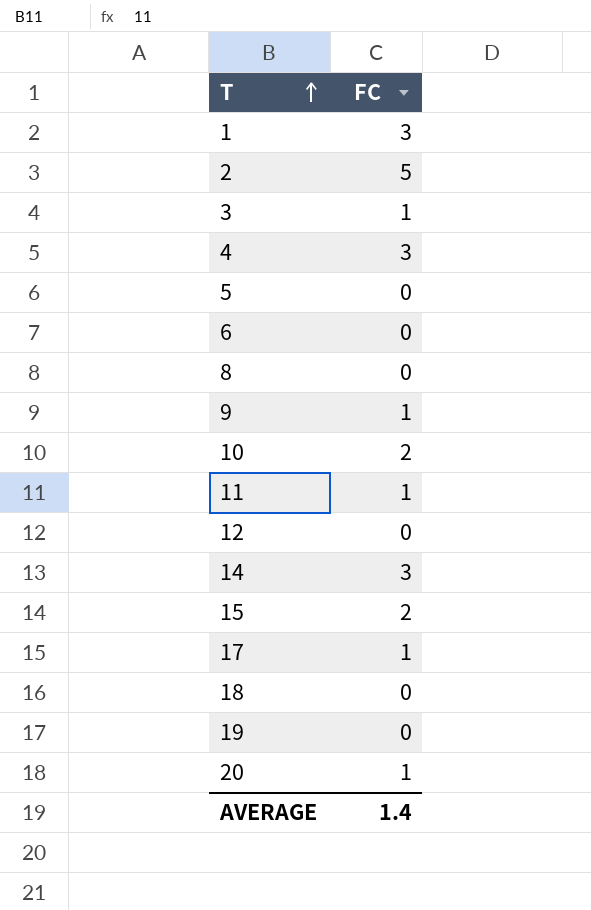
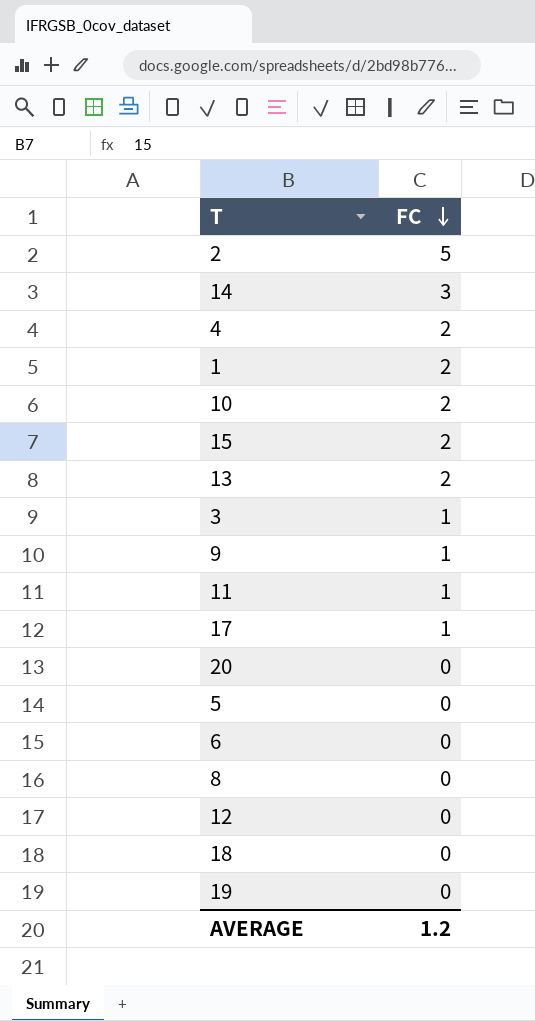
row order: T ascending -> FC descending
4 | FC: 3 -> 2
1 | FC: 3 -> 2
row 13: none -> 2
20 | FC: 1 -> 0
AVERAGE | FC: 1.4 -> 1.2

